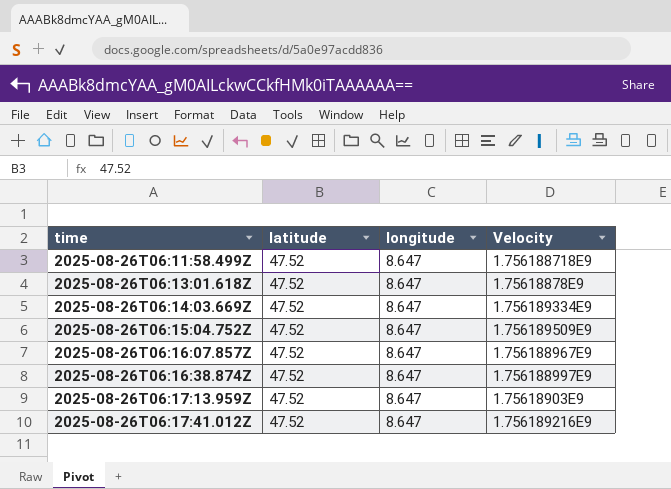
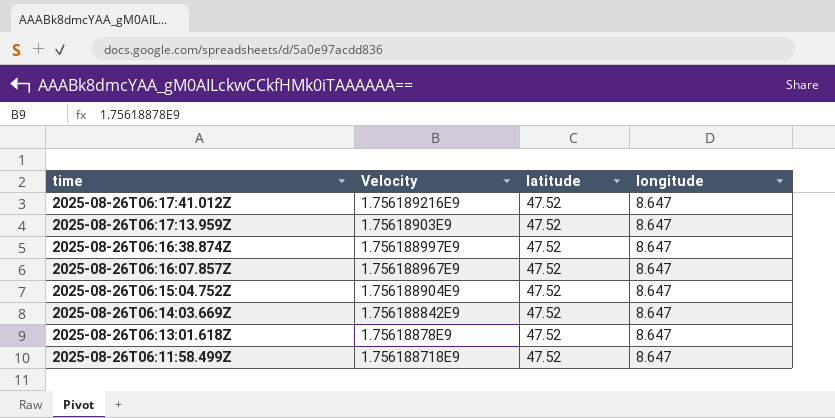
row order: time ascending -> time descending
column Velocity | position: 4 -> 2
2025-08-26T06:15:04.752Z | Velocity: 1.756189509E9 -> 1.756188904E9
2025-08-26T06:14:03.669Z | Velocity: 1.756189334E9 -> 1.756188842E9

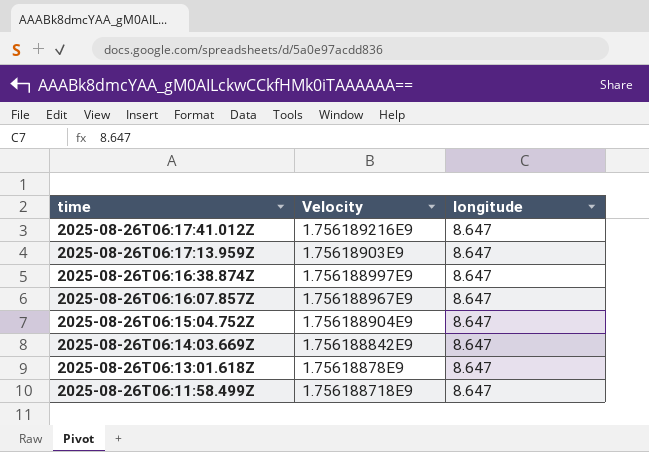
column latitude | position: 3 -> none

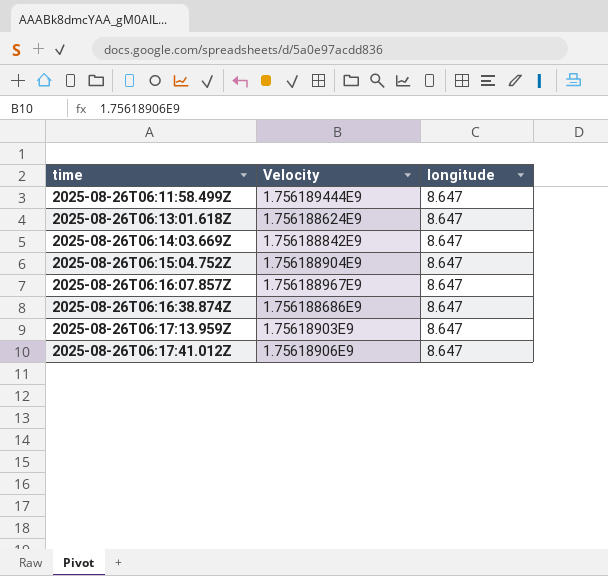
row order: time descending -> time ascending
2025-08-26T06:11:58.499Z | Velocity: 1.756188718E9 -> 1.756189444E9
2025-08-26T06:13:01.618Z | Velocity: 1.75618878E9 -> 1.756188624E9
2025-08-26T06:16:38.874Z | Velocity: 1.756188997E9 -> 1.756188686E9
2025-08-26T06:17:41.012Z | Velocity: 1.756189216E9 -> 1.75618906E9

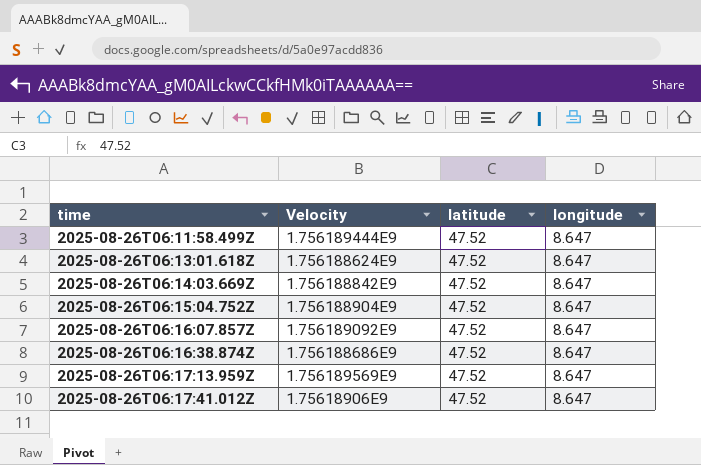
column latitude | position: none -> 3
2025-08-26T06:16:07.857Z | Velocity: 1.756188967E9 -> 1.756189092E9
2025-08-26T06:17:13.959Z | Velocity: 1.75618903E9 -> 1.756189569E9

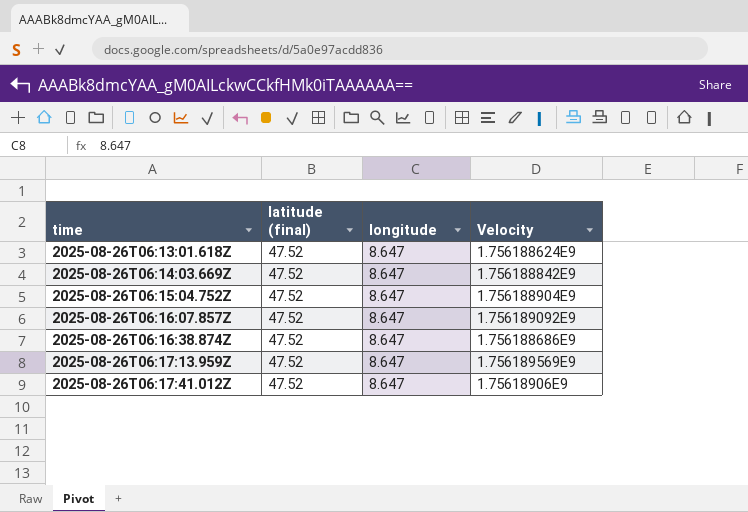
column name: latitude -> latitude (final)
column Velocity | position: 2 -> 4
row 2025-08-26T06:11:58.499Z: 1.756189444E9 | 47.52 | 8.647 -> none

